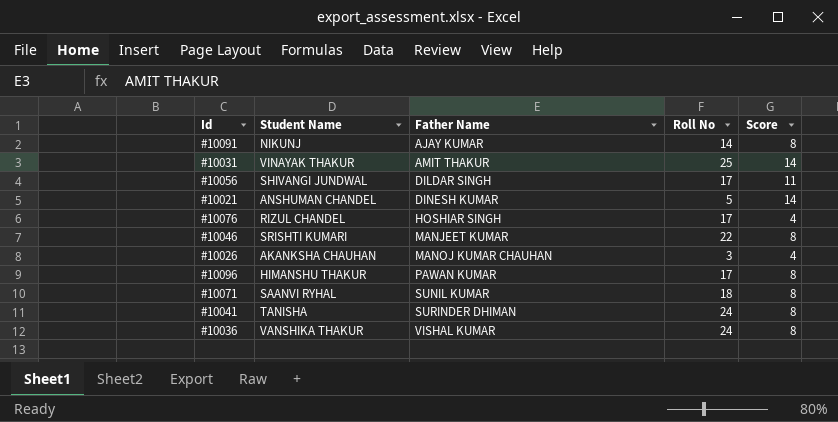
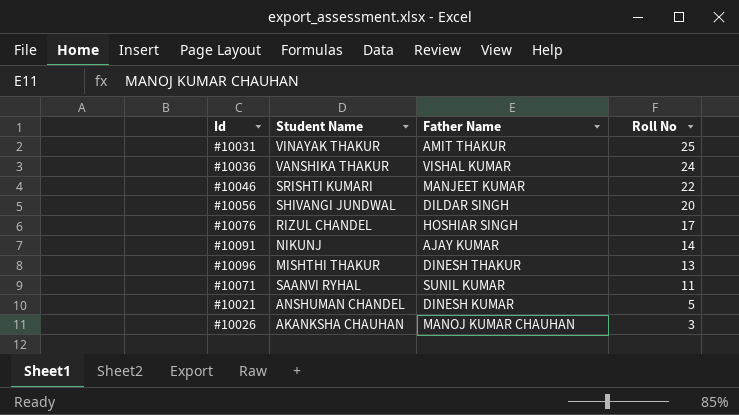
row order: Father Name ascending -> Roll No descending
column Score | position: 5 -> none
row #10041: TANISHA | SURINDER DHIMAN | 24 | 8 -> none
#10056 | Roll No: 17 -> 20
#10096 | Student Name: HIMANSHU THAKUR -> MISHTHI THAKUR
#10096 | Father Name: PAWAN KUMAR -> DINESH THAKUR
#10096 | Roll No: 17 -> 13
#10071 | Roll No: 18 -> 11

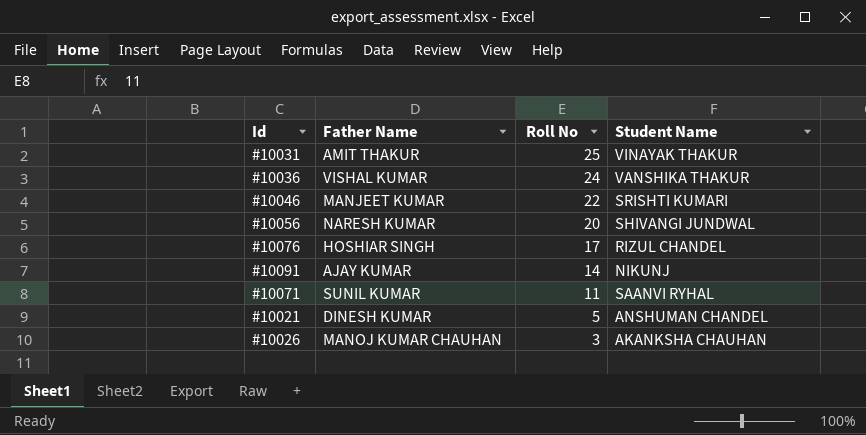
column Student Name | position: 2 -> 4
row #10096: MISHTHI THAKUR | DINESH THAKUR | 13 -> none
#10056 | Father Name: DILDAR SINGH -> NARESH KUMAR

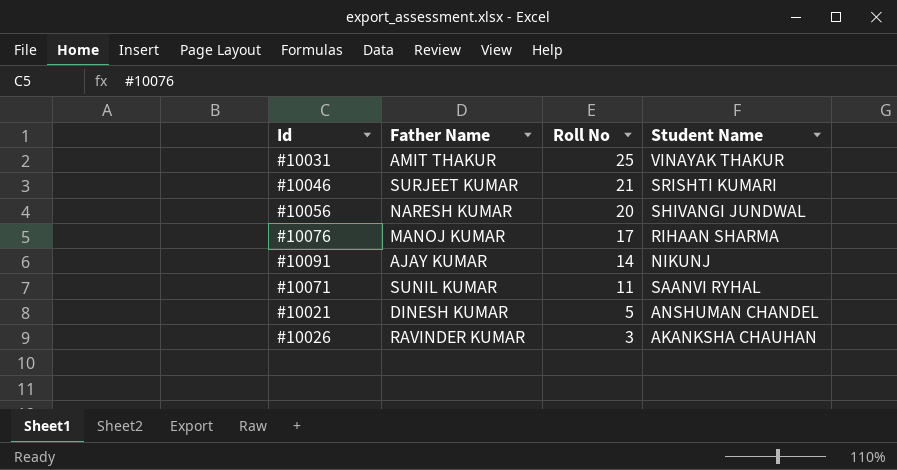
row #10036: VISHAL KUMAR | 24 | VANSHIKA THAKUR -> none
#10046 | Father Name: MANJEET KUMAR -> SURJEET KUMAR
#10046 | Roll No: 22 -> 21
#10076 | Father Name: HOSHIAR SINGH -> MANOJ KUMAR
#10076 | Student Name: RIZUL CHANDEL -> RIHAAN SHARMA
#10026 | Father Name: MANOJ KUMAR CHAUHAN -> RAVINDER KUMAR

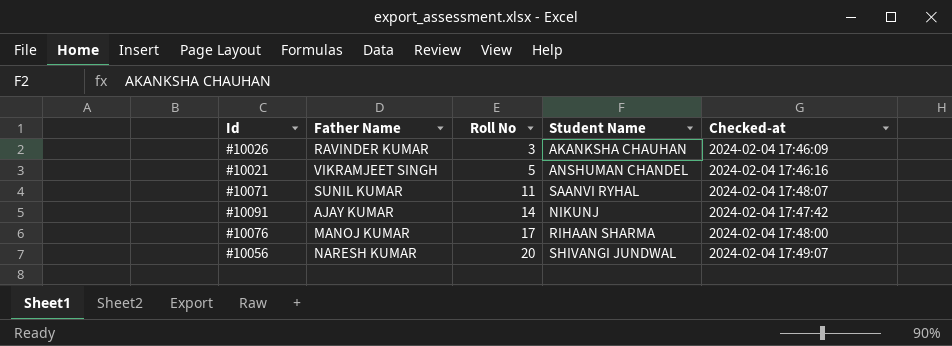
row order: Roll No descending -> Roll No ascending
column Checked-at | position: none -> 5
row #10031: AMIT THAKUR | 25 | VINAYAK THAKUR -> none
row #10046: SURJEET KUMAR | 21 | SRISHTI KUMARI -> none
#10021 | Father Name: DINESH KUMAR -> VIKRAMJEET SINGH

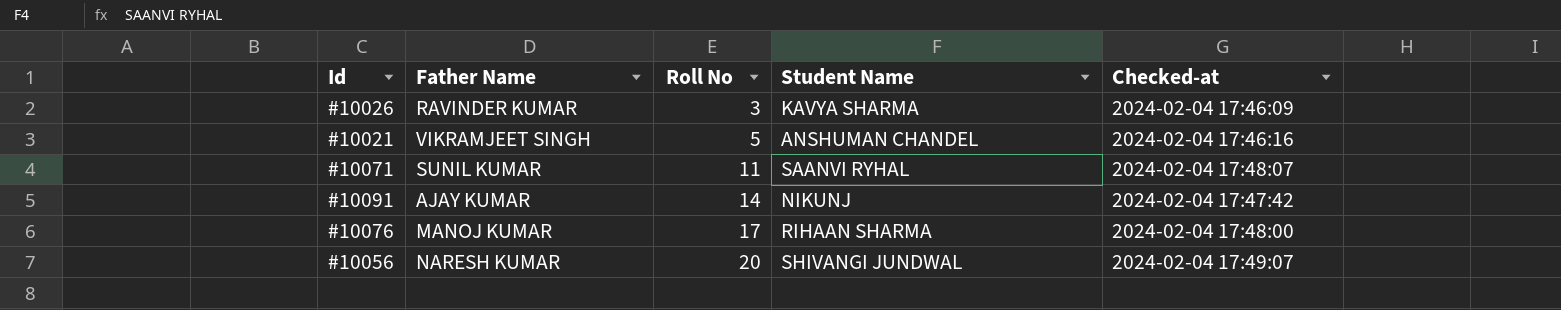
#10026 | Student Name: AKANKSHA CHAUHAN -> KAVYA SHARMA

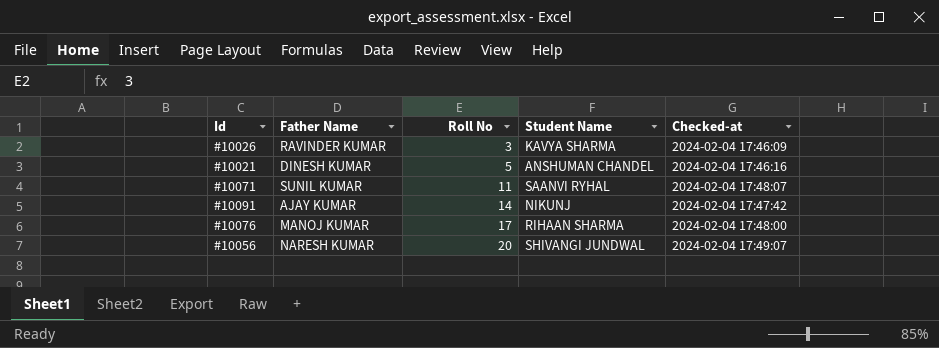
#10021 | Father Name: VIKRAMJEET SINGH -> DINESH KUMAR

